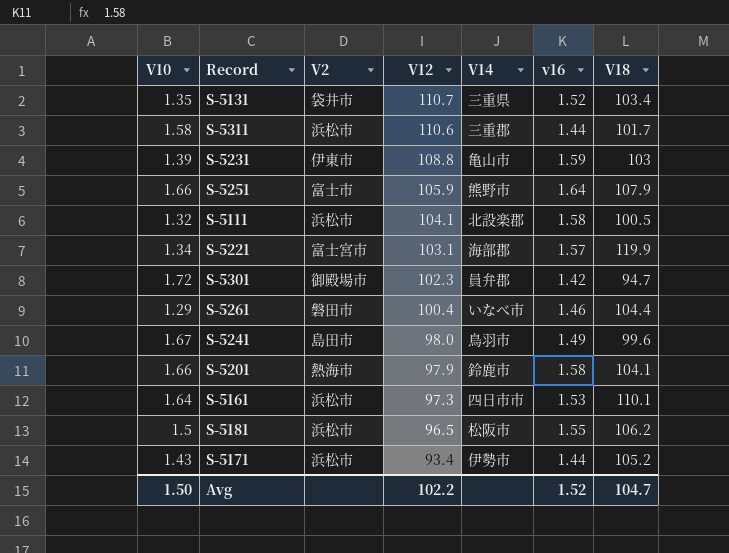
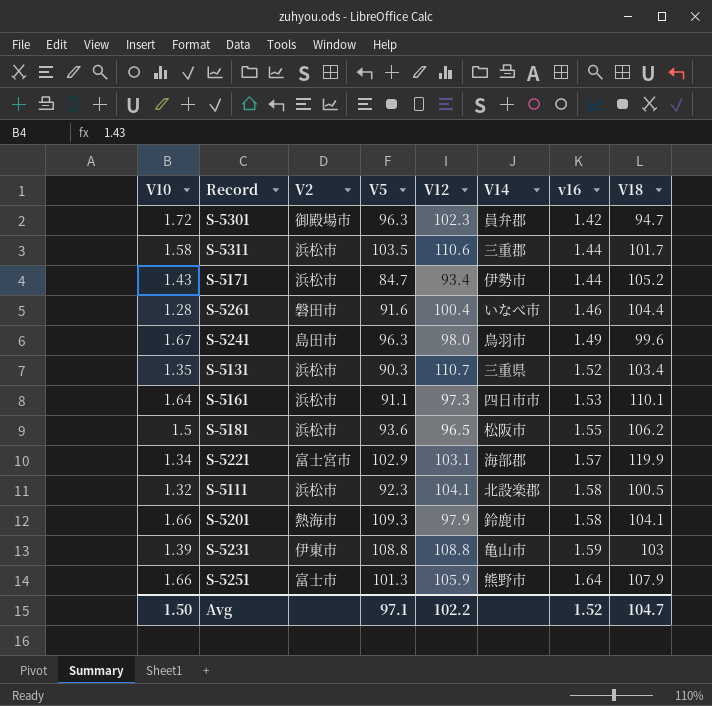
row order: V12 descending -> v16 ascending
column V5 | position: none -> 4
S-5261 | V10: 1.29 -> 1.28
S-5131 | V2: 袋井市 -> 浜松市

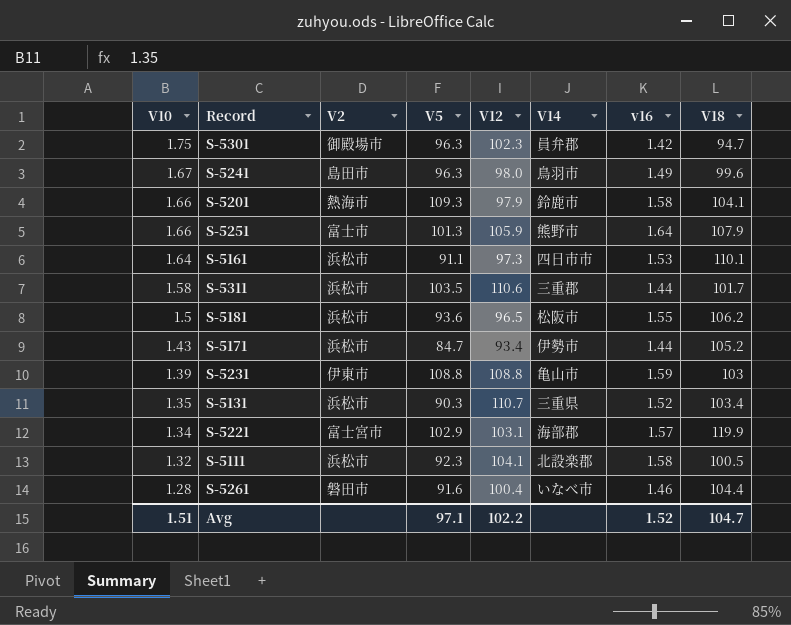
row order: v16 ascending -> V10 descending
S-5301 | V10: 1.72 -> 1.75
Avg | V10: 1.50 -> 1.51

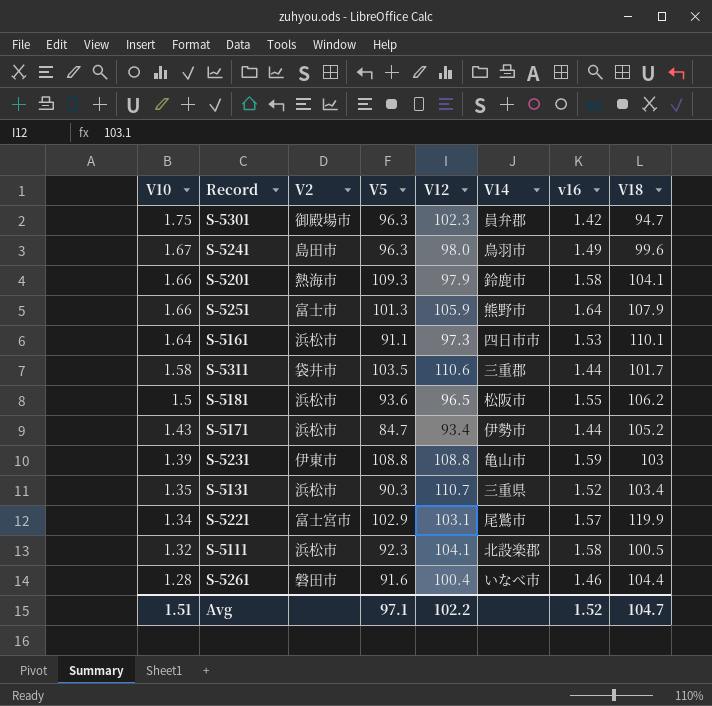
S-5311 | V2: 浜松市 -> 袋井市
S-5221 | V14: 海部郡 -> 尾鷲市

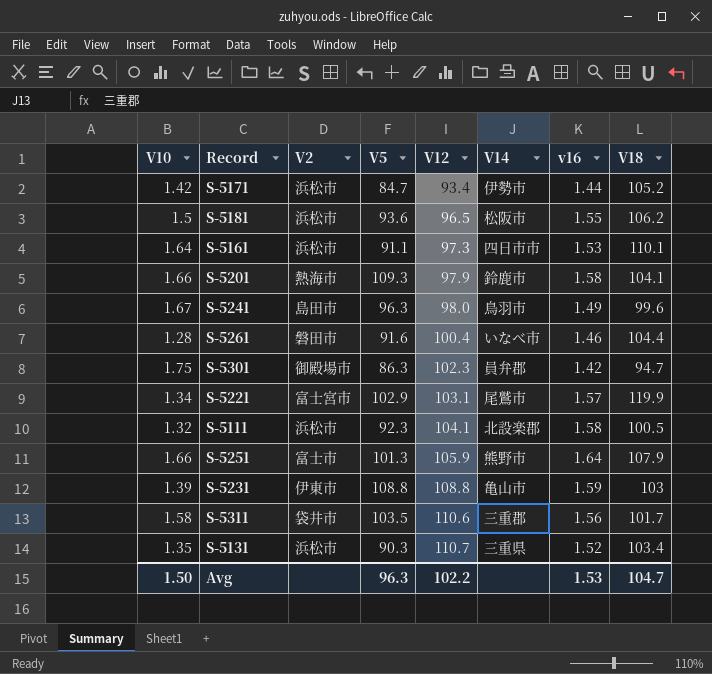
row order: V10 descending -> V12 ascending
S-5171 | V10: 1.43 -> 1.42
S-5301 | V5: 96.3 -> 86.3
S-5311 | v16: 1.44 -> 1.56
Avg | V10: 1.51 -> 1.50
Avg | V5: 97.1 -> 96.3
Avg | v16: 1.52 -> 1.53

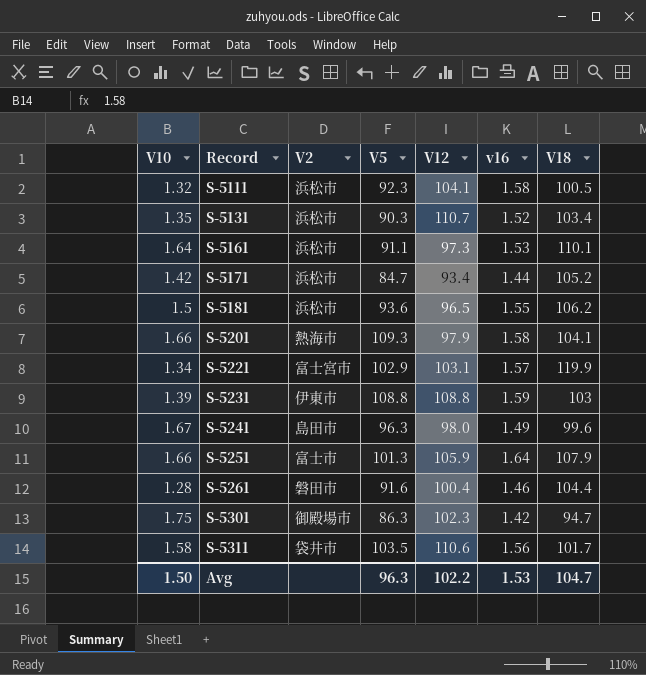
row order: V12 ascending -> Record ascending
column V14 | position: 6 -> none

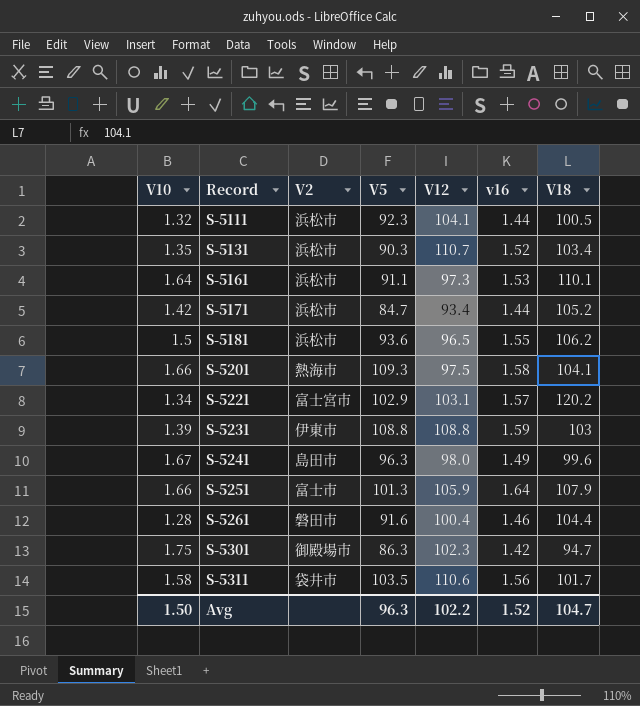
S-5111 | v16: 1.58 -> 1.44
S-5201 | V12: 97.9 -> 97.5
S-5221 | V18: 119.9 -> 120.2
Avg | v16: 1.53 -> 1.52

